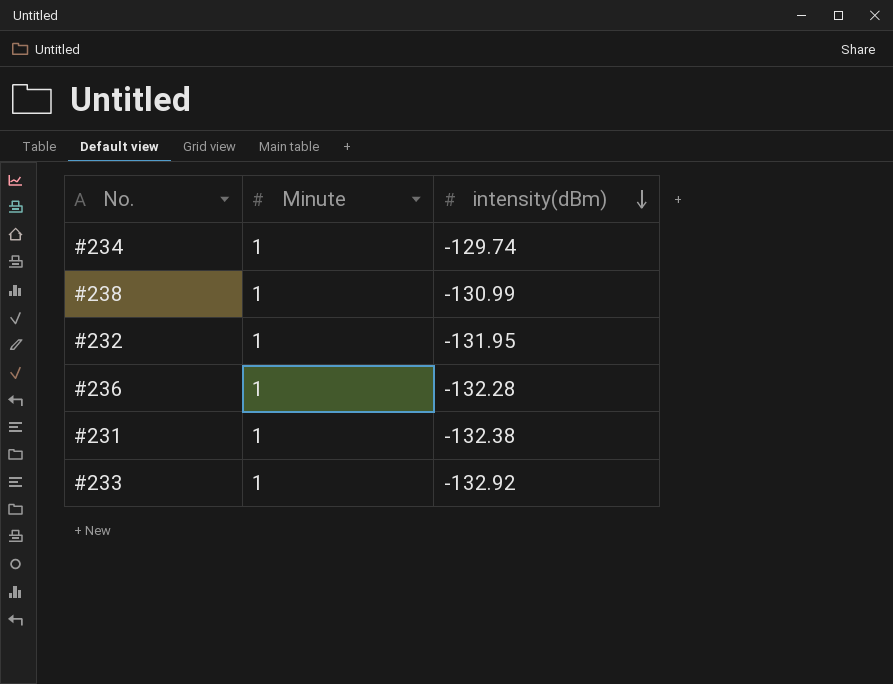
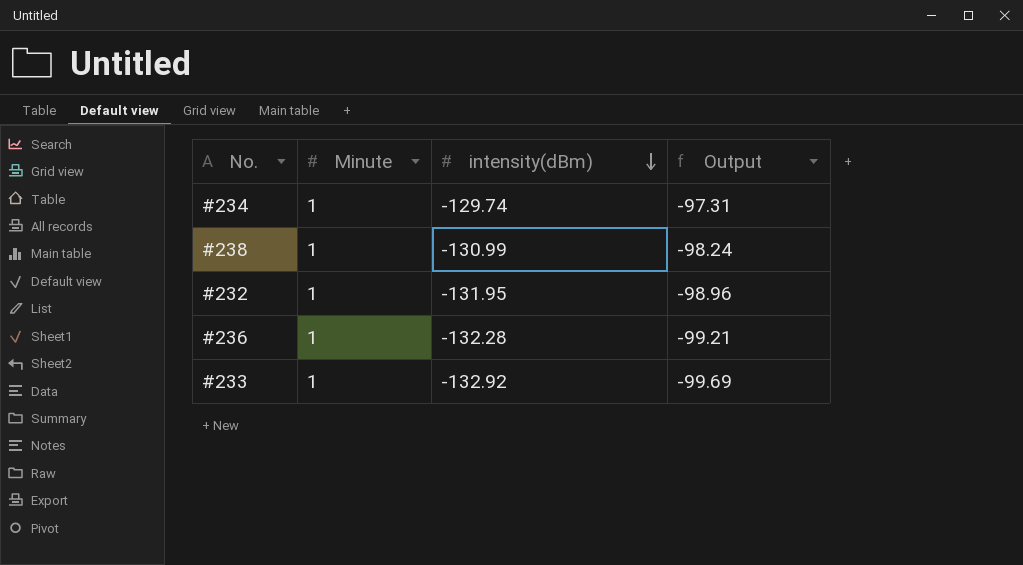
column Output | formula: none -> [intensity(dBm)] * 0.75
row #231: 1 | -132.38 -> none

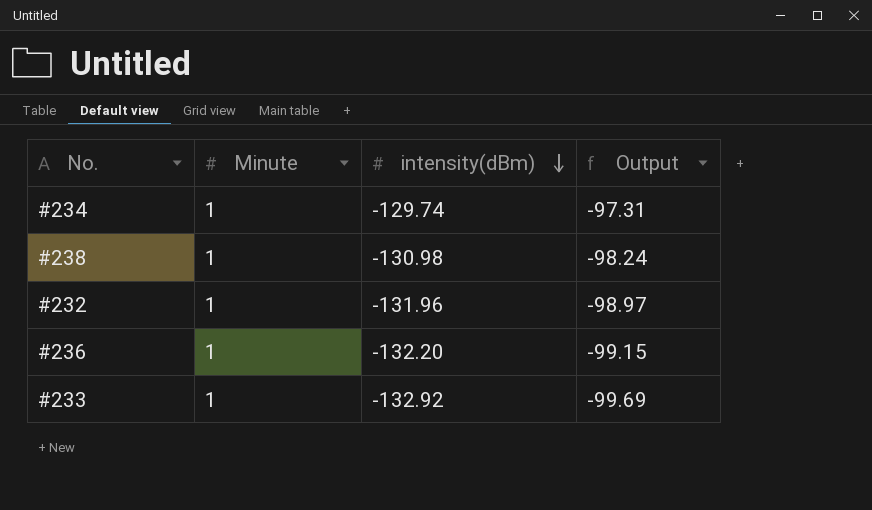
#238 | intensity(dBm): -130.99 -> -130.98
#232 | intensity(dBm): -131.95 -> -131.96
#232 | Output: -98.96 -> -98.97
#236 | intensity(dBm): -132.28 -> -132.20
#236 | Output: -99.21 -> -99.15

